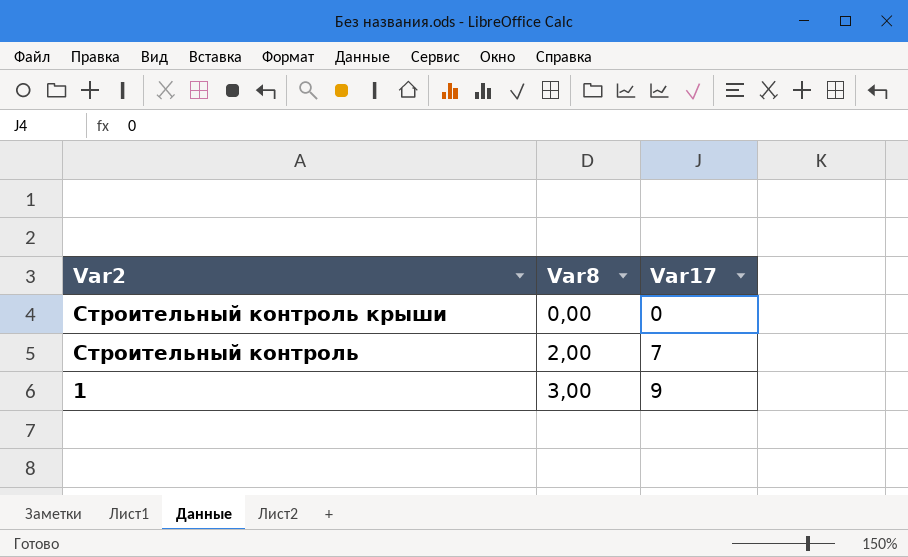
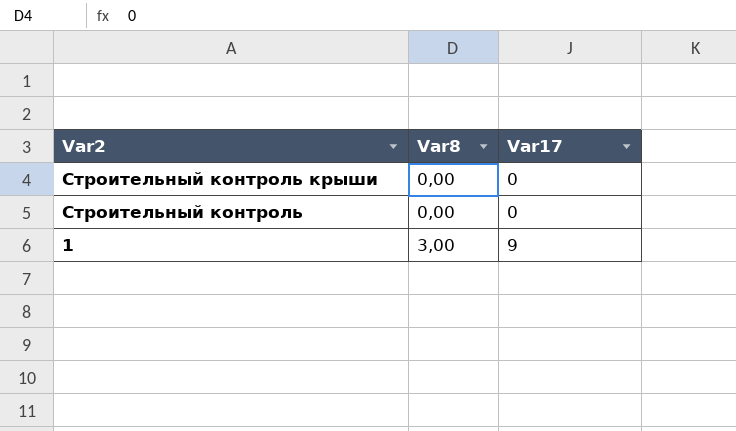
Строительный контроль | Var8: 2,00 -> 0,00
Строительный контроль | Var17: 7 -> 0

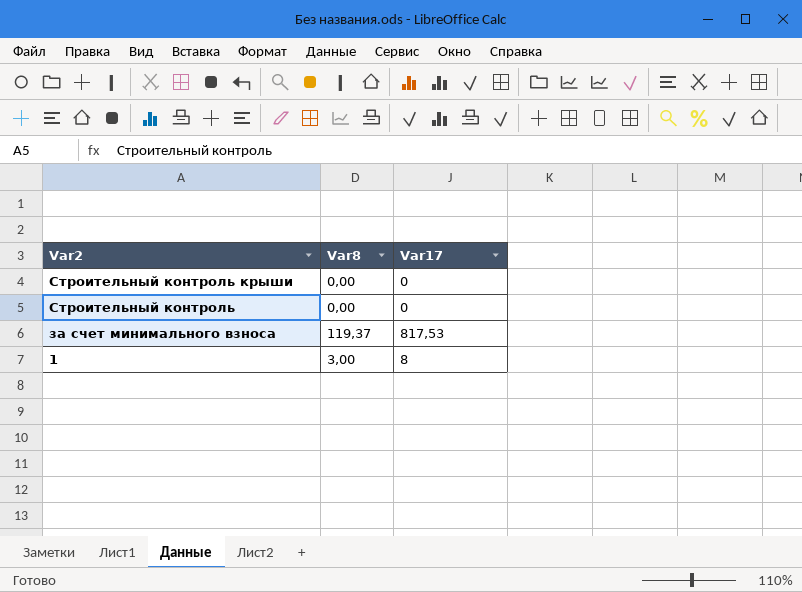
row за счет минимального взноса: none -> 119,37 | 817,53
1 | Var17: 9 -> 8

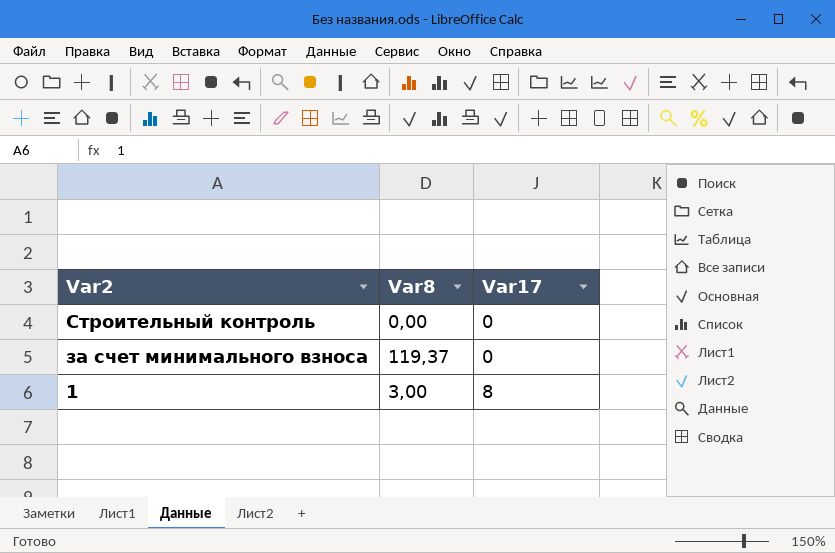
row Строительный контроль крыши: 0,00 | 0 -> none
за счет минимального взноса | Var17: 817,53 -> 0

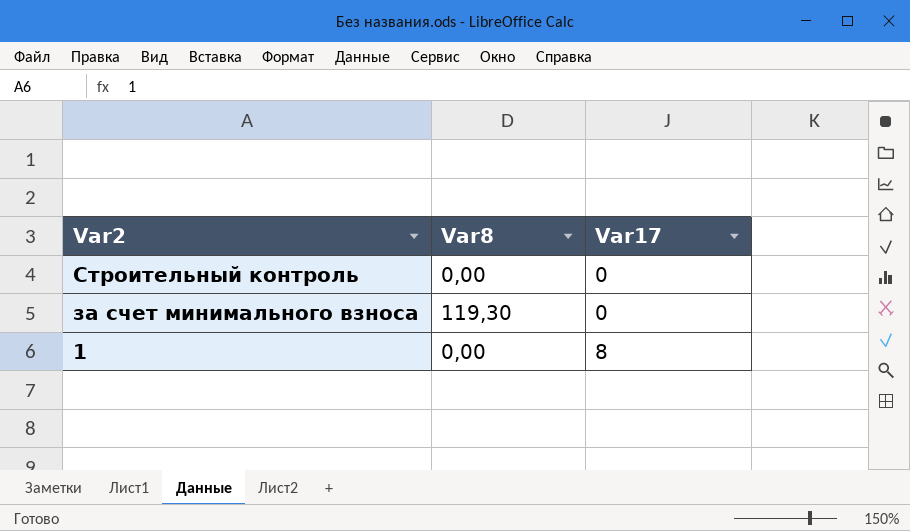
за счет минимального взноса | Var8: 119,37 -> 119,30
1 | Var8: 3,00 -> 0,00

